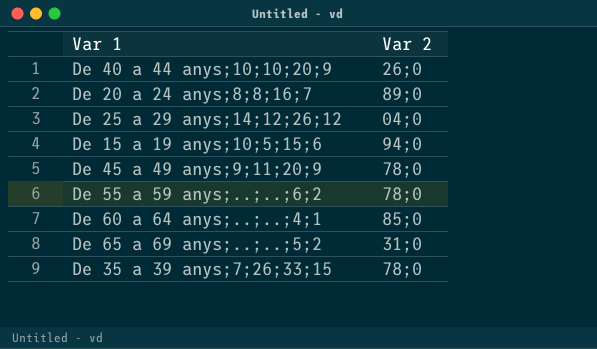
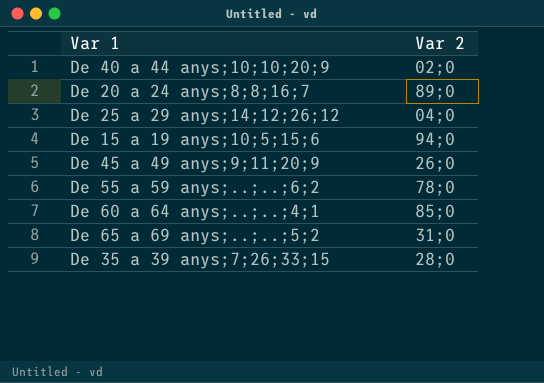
De 40 a 44 anys;10;10;20;9 | Var 2: 26;0 -> 02;0
De 45 a 49 anys;9;11;20;9 | Var 2: 78;0 -> 26;0
De 35 a 39 anys;7;26;33;15 | Var 2: 78;0 -> 28;0

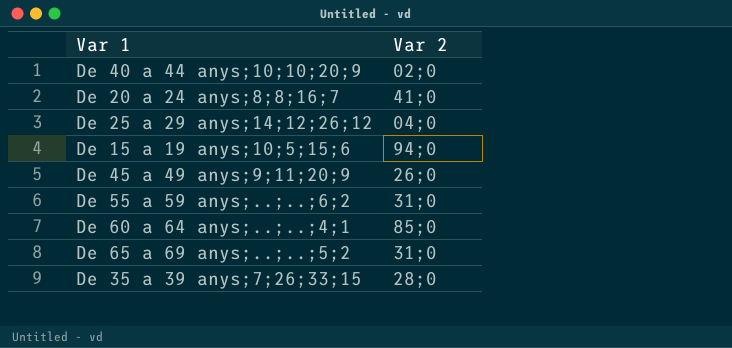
De 20 a 24 anys;8;8;16;7 | Var 2: 89;0 -> 41;0
De 55 a 59 anys;..;..;6;2 | Var 2: 78;0 -> 31;0

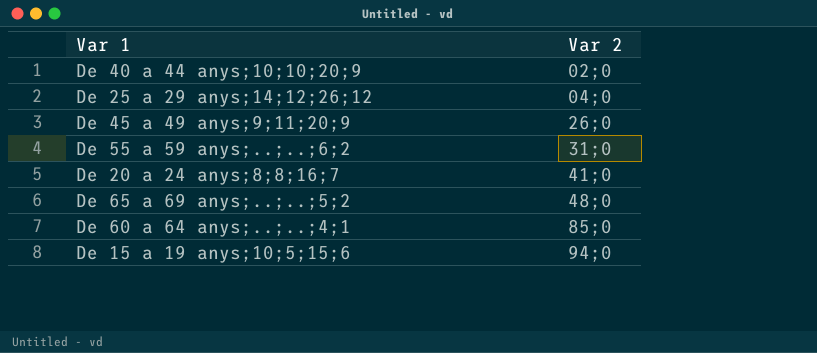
row order: none -> Var 2 ascending
row De 35 a 39 anys;7;26;33;15: 28;0 -> none
De 65 a 69 anys;..;..;5;2 | Var 2: 31;0 -> 48;0

